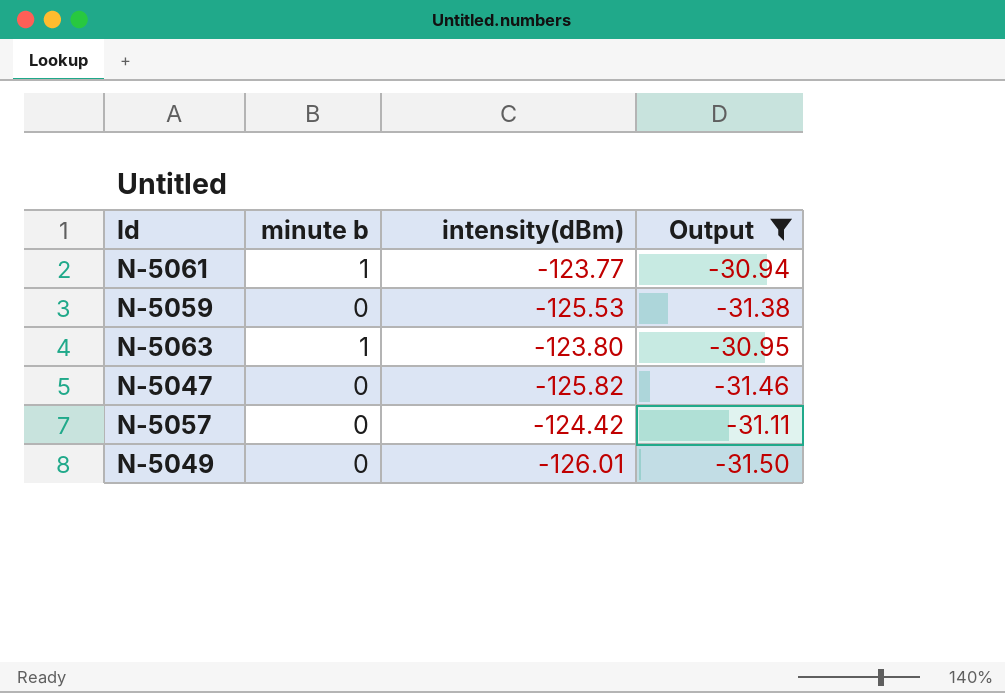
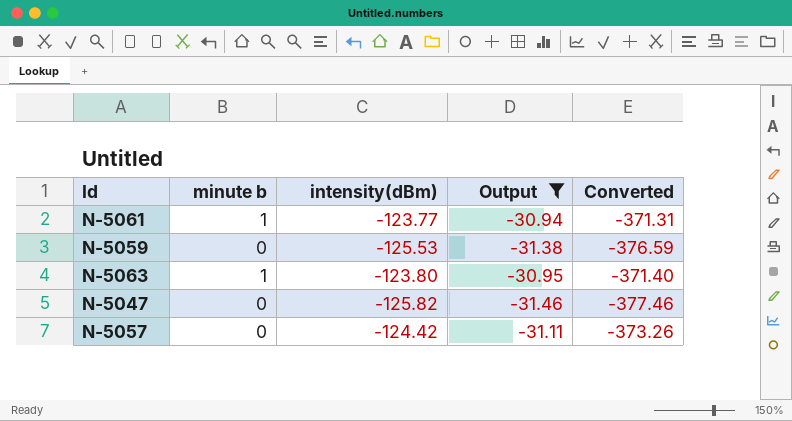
column Converted | formula: none -> [intensity(dBm)] * 3
row N-5049: 0 | -126.01 | -31.50 -> none

